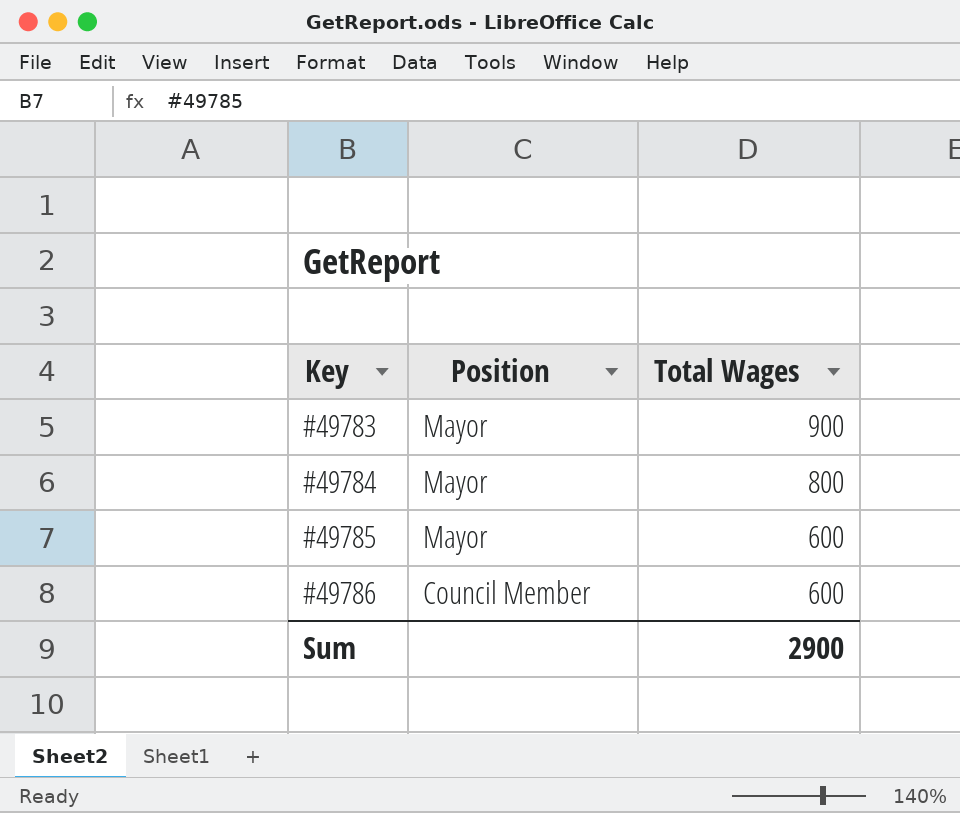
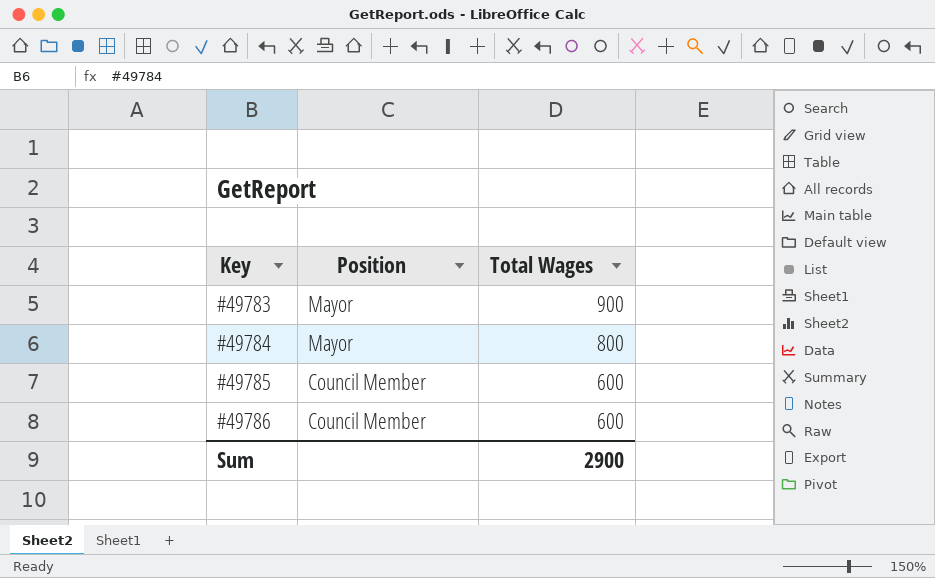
#49785 | Position: Mayor -> Council Member

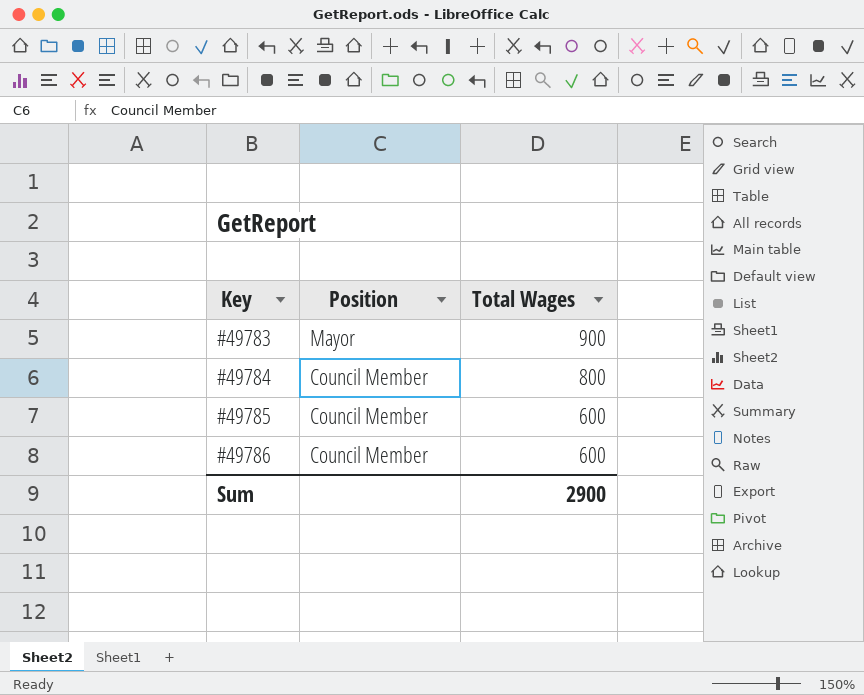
#49784 | Position: Mayor -> Council Member

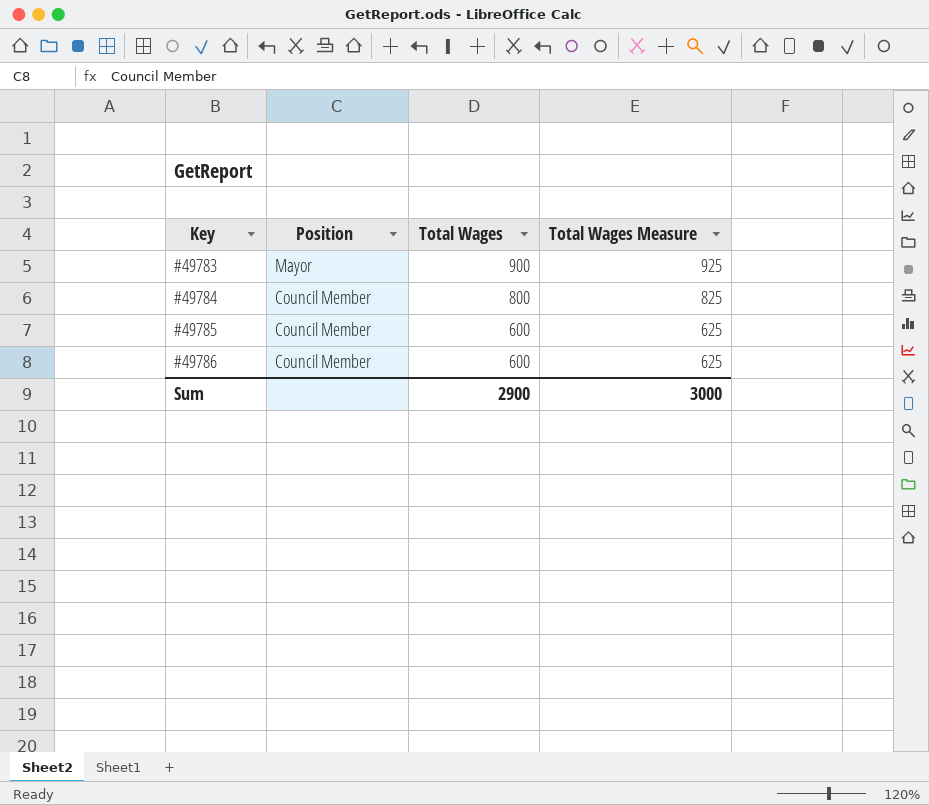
column Total Wages Measure | formula: none -> [Total Wages] + 25

